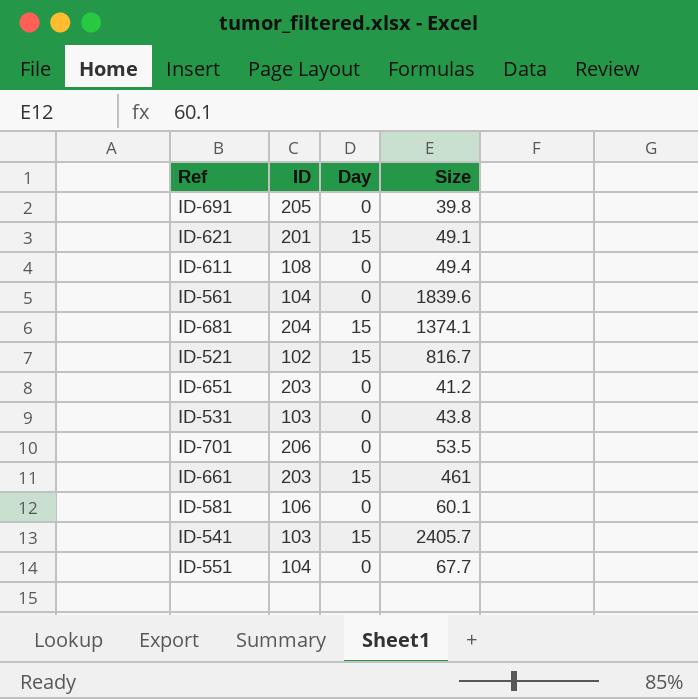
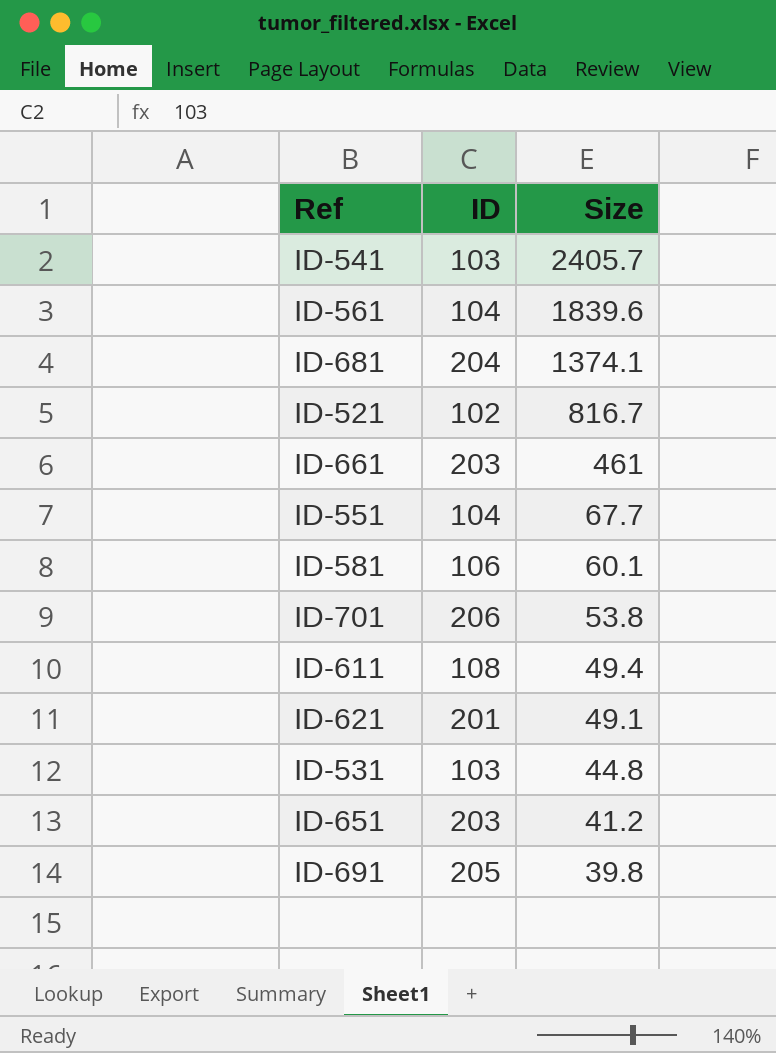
row order: none -> Size descending
column Day | position: 3 -> none
ID-701 | Size: 53.5 -> 53.8
ID-531 | Size: 43.8 -> 44.8

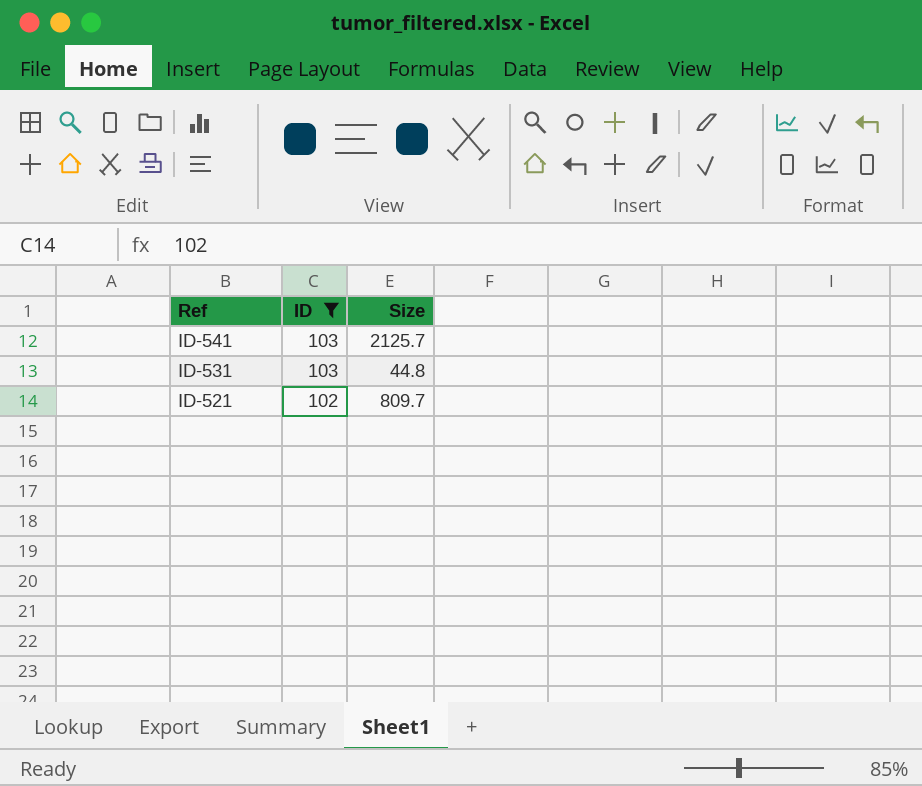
filter: none -> ID <= 103
row order: Size descending -> Ref descending
ID-541 | Size: 2405.7 -> 2125.7
ID-521 | Size: 816.7 -> 809.7

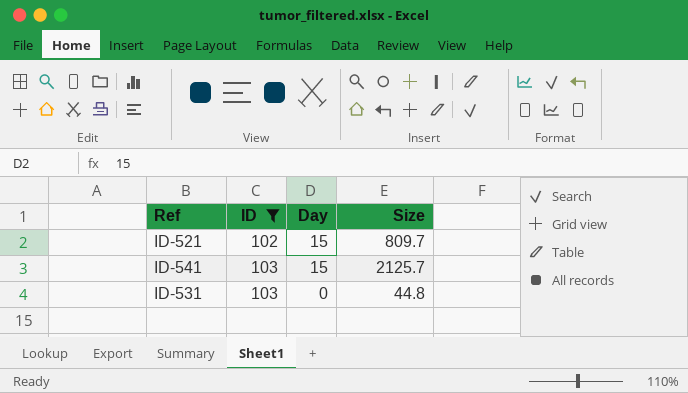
row order: Ref descending -> ID ascending
column Day | position: none -> 3

